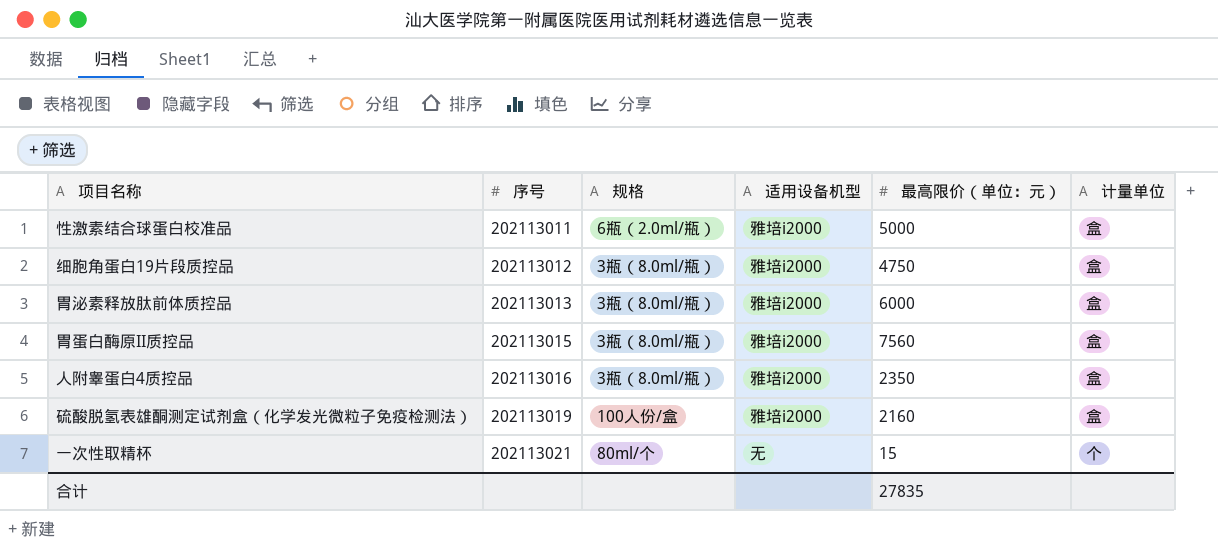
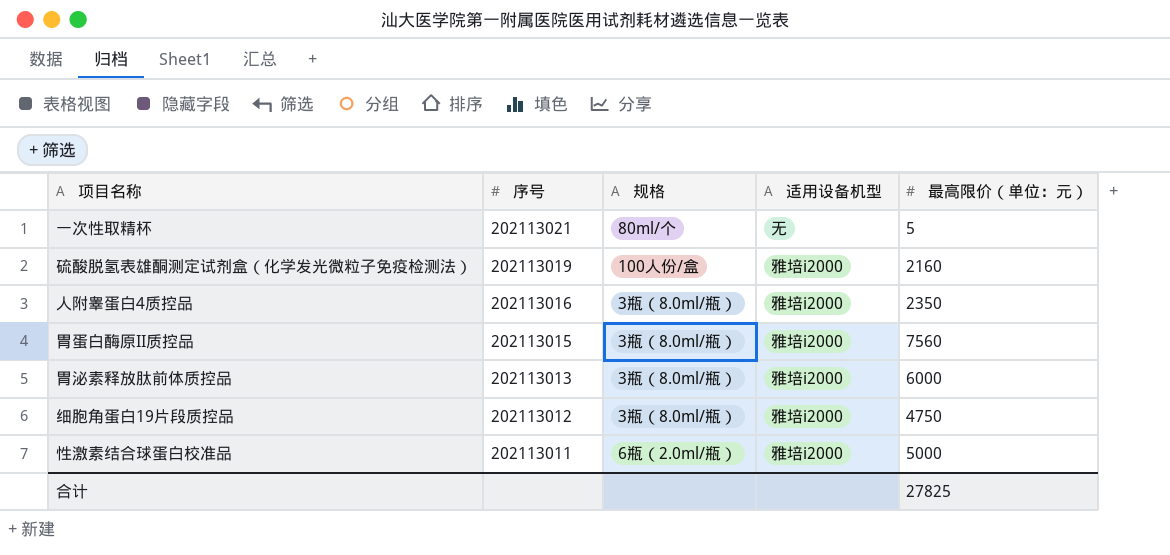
row order: 序号 ascending -> 序号 descending
column 计量单位 | position: 6 -> none
一次性取精杯 | 最高限价（单位：元）: 15 -> 5
合计 | 最高限价（单位：元）: 27835 -> 27825

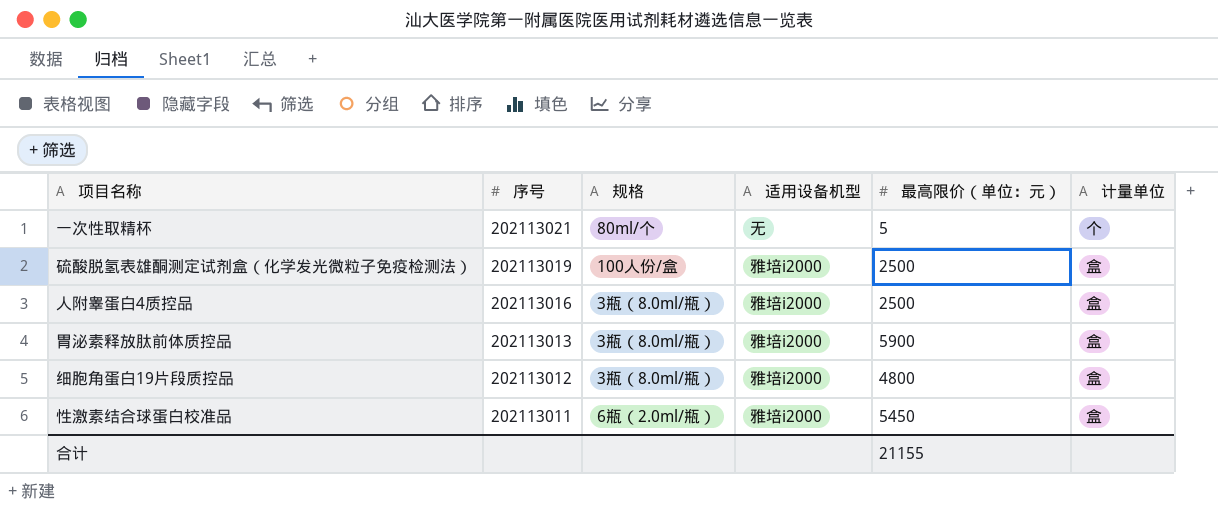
column 计量单位 | position: none -> 6
row 胃蛋白酶原II质控品: 202113015 | 3瓶（8.0ml/瓶） | 雅培i2000 | 7560 -> none
硫酸脱氢表雄酮测定试剂盒（化学发光微粒子免疫检测法） | 最高限价（单位：元）: 2160 -> 2500
人附睾蛋白4质控品 | 最高限价（单位：元）: 2350 -> 2500
胃泌素释放肽前体质控品 | 最高限价（单位：元）: 6000 -> 5900
细胞角蛋白19片段质控品 | 最高限价（单位：元）: 4750 -> 4800
性激素结合球蛋白校准品 | 最高限价（单位：元）: 5000 -> 5450
合计 | 最高限价（单位：元）: 27825 -> 21155

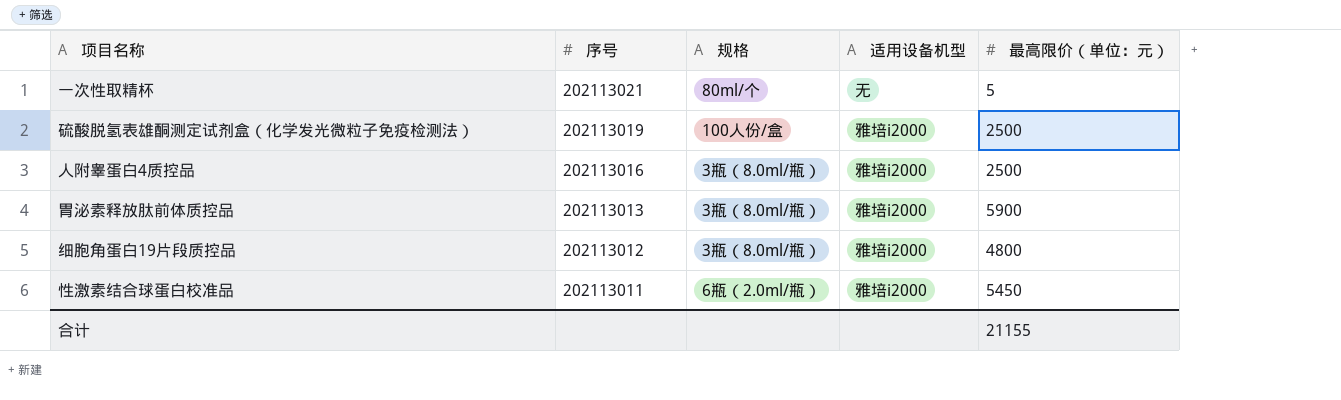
column 计量单位 | position: 6 -> none

